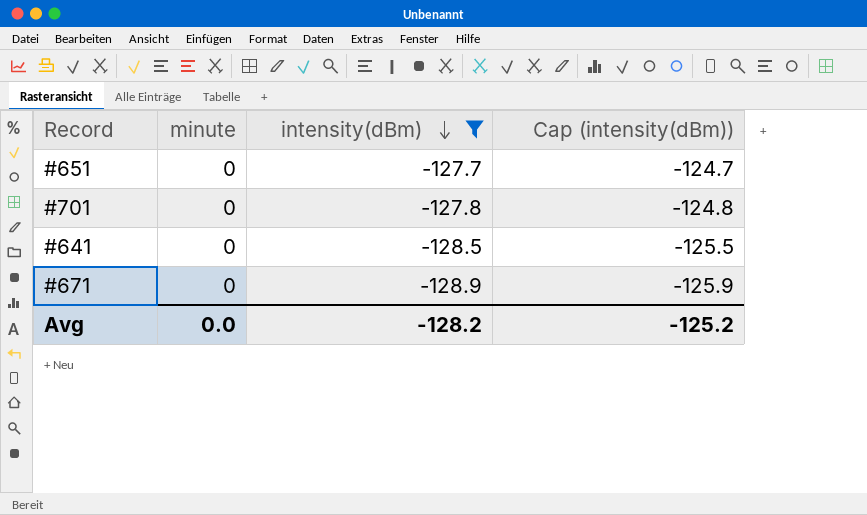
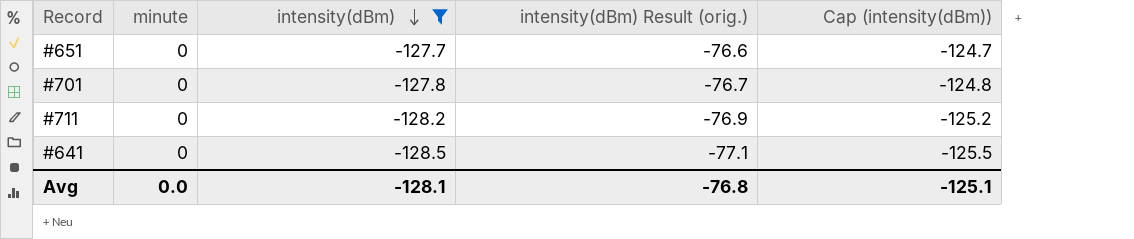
column intensity(dBm) Result (orig.) | formula: none -> [intensity(dBm)] * 0.6
row #671: 0 | -128.9 | -125.9 -> none
row #711: none -> 0 | -128.2 | -76.9 | -125.2
Avg | intensity(dBm): -128.2 -> -128.1
Avg | Cap (intensity(dBm)): -125.2 -> -125.1

